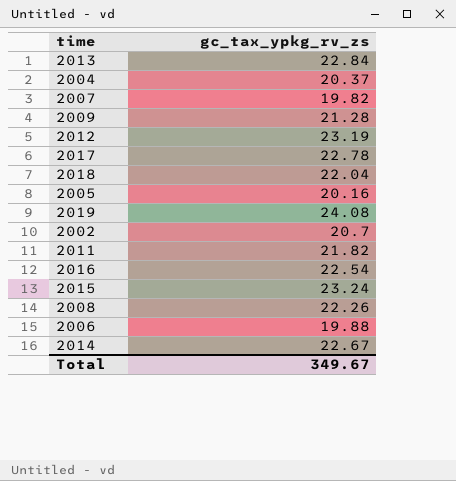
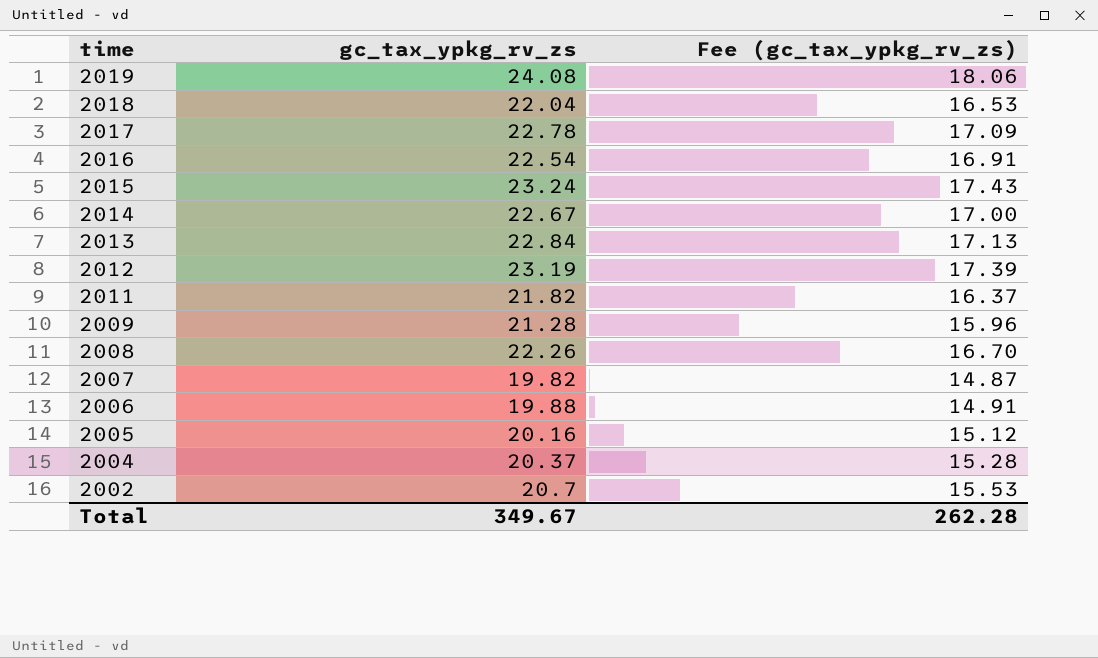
row order: none -> time descending
column Fee (gc_tax_ypkg_rv_zs) | formula: none -> [gc_tax_ypkg_rv_zs] * 0.75

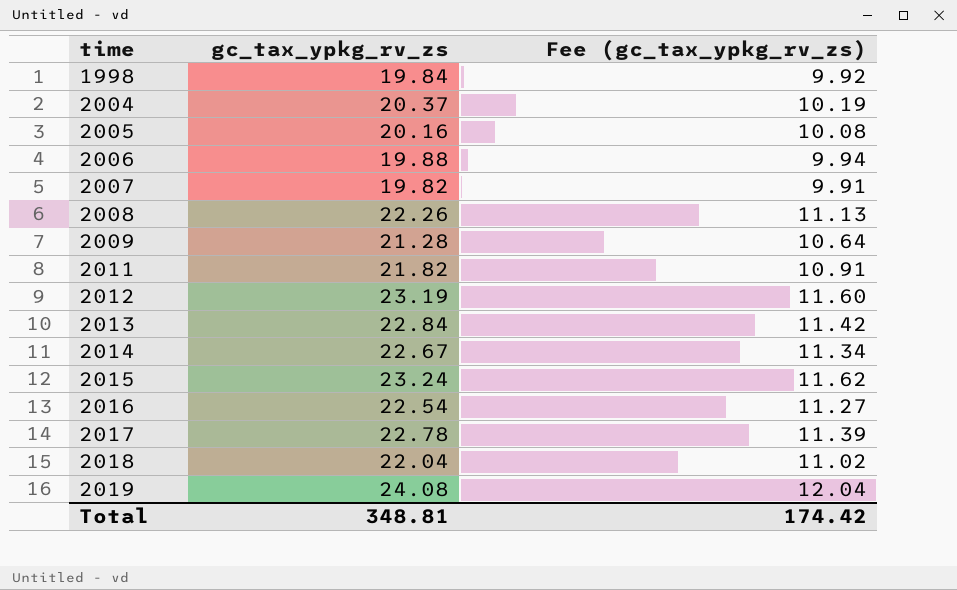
row order: time descending -> time ascending
column Fee (gc_tax_ypkg_rv_zs) | formula: [gc_tax_ypkg_rv_zs] * 0.75 -> [gc_tax_ypkg_rv_zs] * 0.5
row 2002: 20.7 | 15.53 -> none
row 1998: none -> 19.84 | 9.92
Total | gc_tax_ypkg_rv_zs: 349.67 -> 348.81
Total | Fee (gc_tax_ypkg_rv_zs): 262.28 -> 174.42

